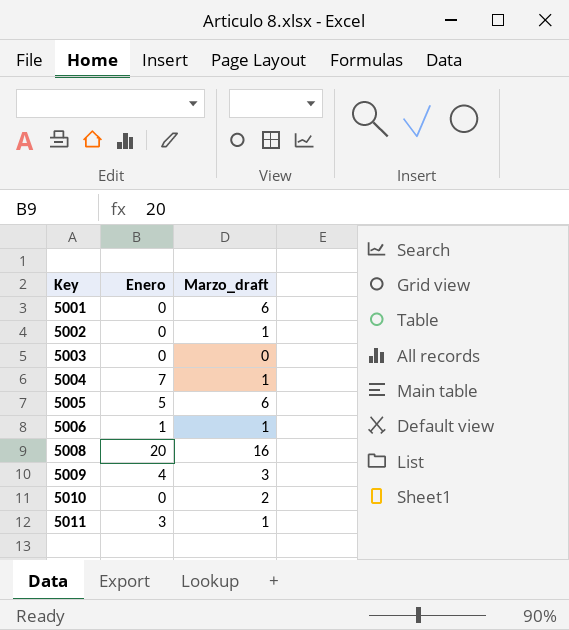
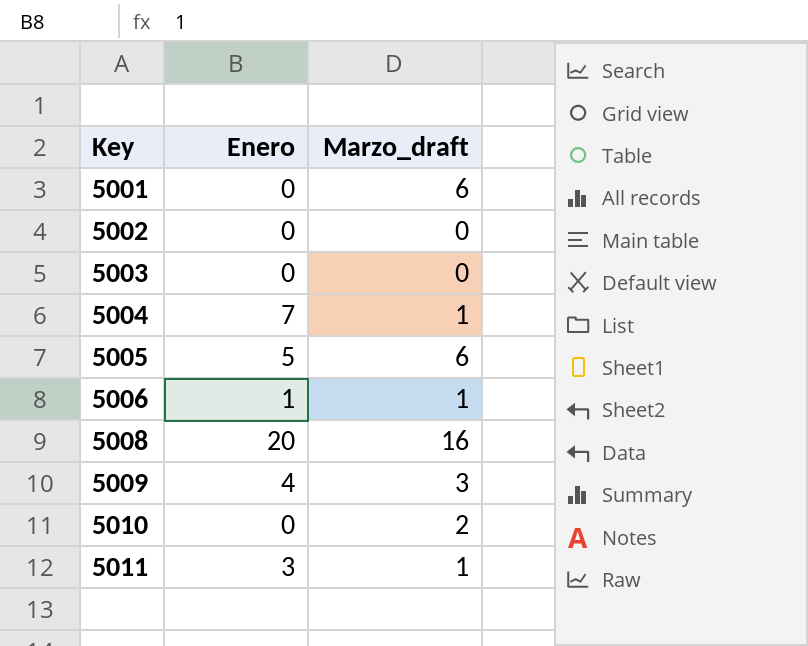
5002 | Marzo_draft: 1 -> 0

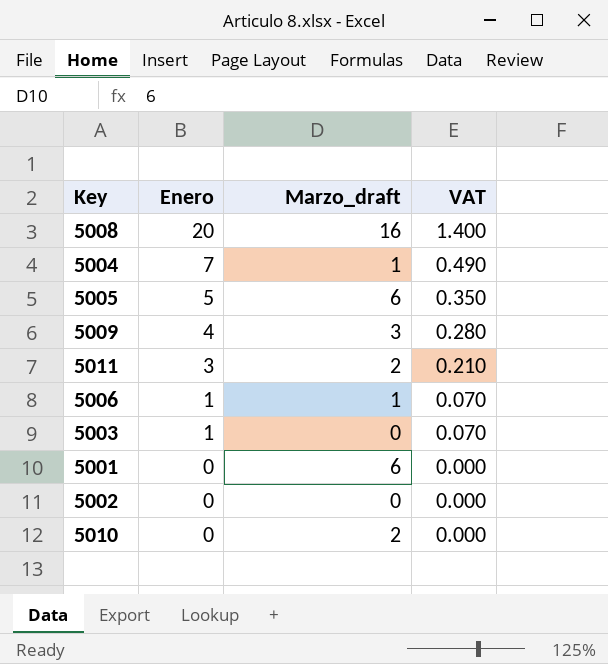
row order: Key ascending -> Enero descending
column VAT | formula: none -> [Enero] * 0.07
5011 | Marzo_draft: 1 -> 2
5003 | Enero: 0 -> 1

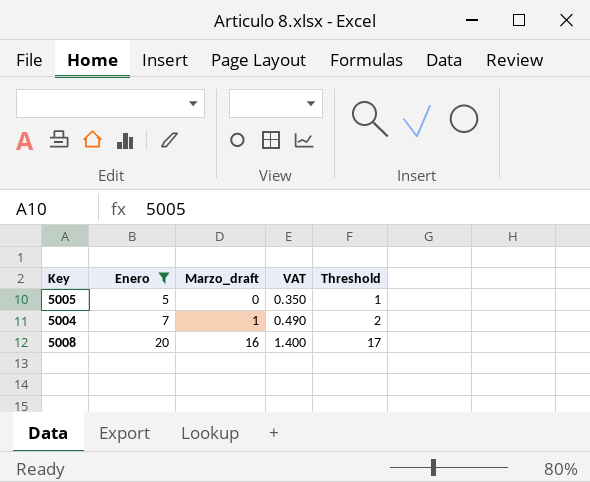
filter: none -> Enero >= 5
row order: Enero descending -> Enero ascending
column Threshold | formula: none -> [Marzo_draft] + 1
5005 | Marzo_draft: 6 -> 0

